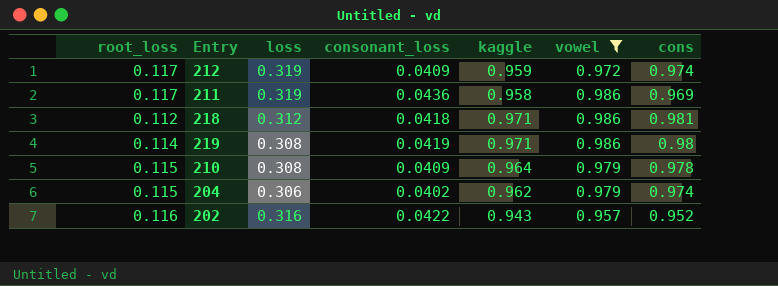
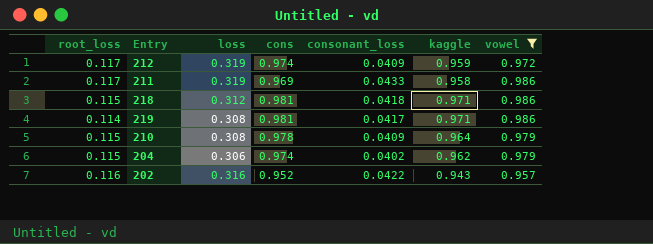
column cons | position: 7 -> 4
211 | consonant_loss: 0.0436 -> 0.0433
218 | root_loss: 0.112 -> 0.115
219 | cons: 0.98 -> 0.981
219 | consonant_loss: 0.0419 -> 0.0417

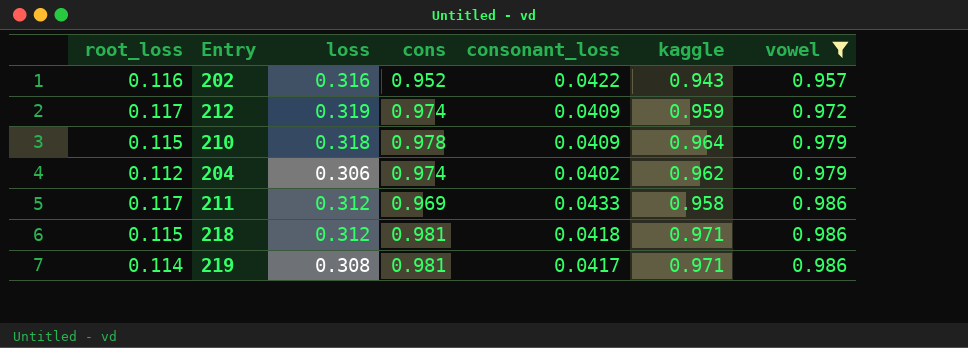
row order: none -> vowel ascending
210 | loss: 0.308 -> 0.318
204 | root_loss: 0.115 -> 0.112
211 | loss: 0.319 -> 0.312

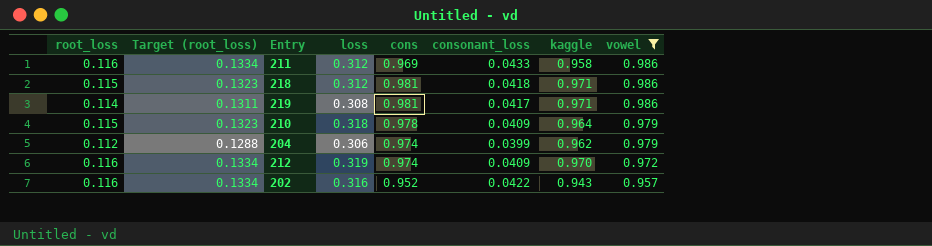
row order: vowel ascending -> vowel descending
column Target (root_loss) | formula: none -> [root_loss] * 1.15
211 | root_loss: 0.117 -> 0.116
204 | consonant_loss: 0.0402 -> 0.0399
212 | root_loss: 0.117 -> 0.116
212 | kaggle: 0.959 -> 0.970

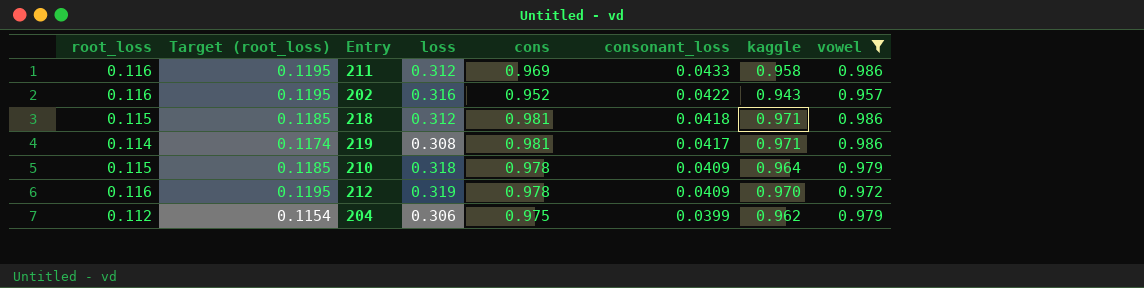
row order: vowel descending -> consonant_loss descending
column Target (root_loss) | formula: [root_loss] * 1.15 -> [root_loss] * 1.03
212 | cons: 0.974 -> 0.978
204 | cons: 0.974 -> 0.975

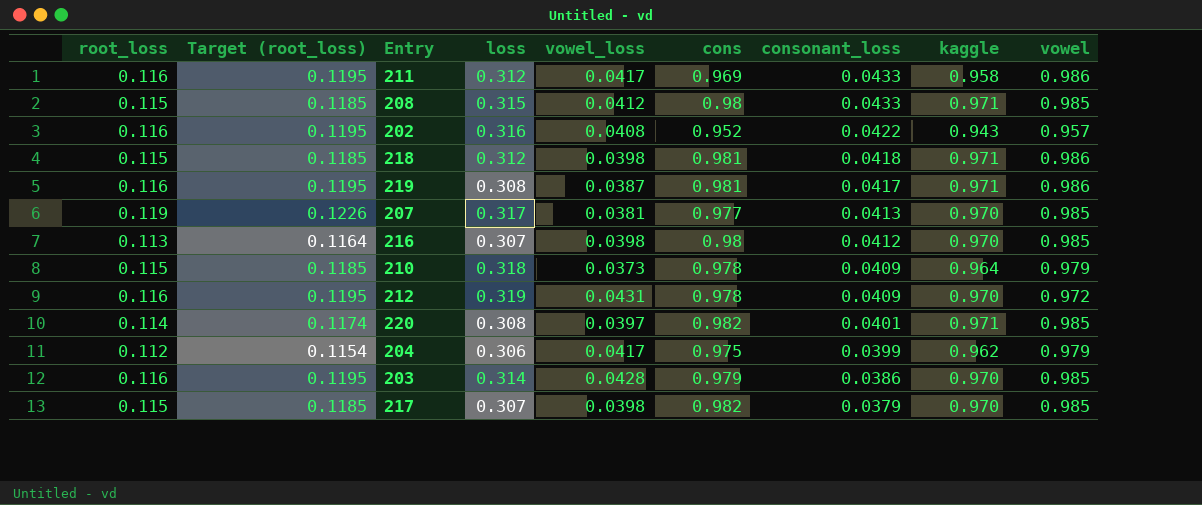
filter: vowel != 0.985 -> none
column vowel_loss | position: none -> 5
219 | root_loss: 0.114 -> 0.116
219 | Target (root_loss): 0.1174 -> 0.1195

